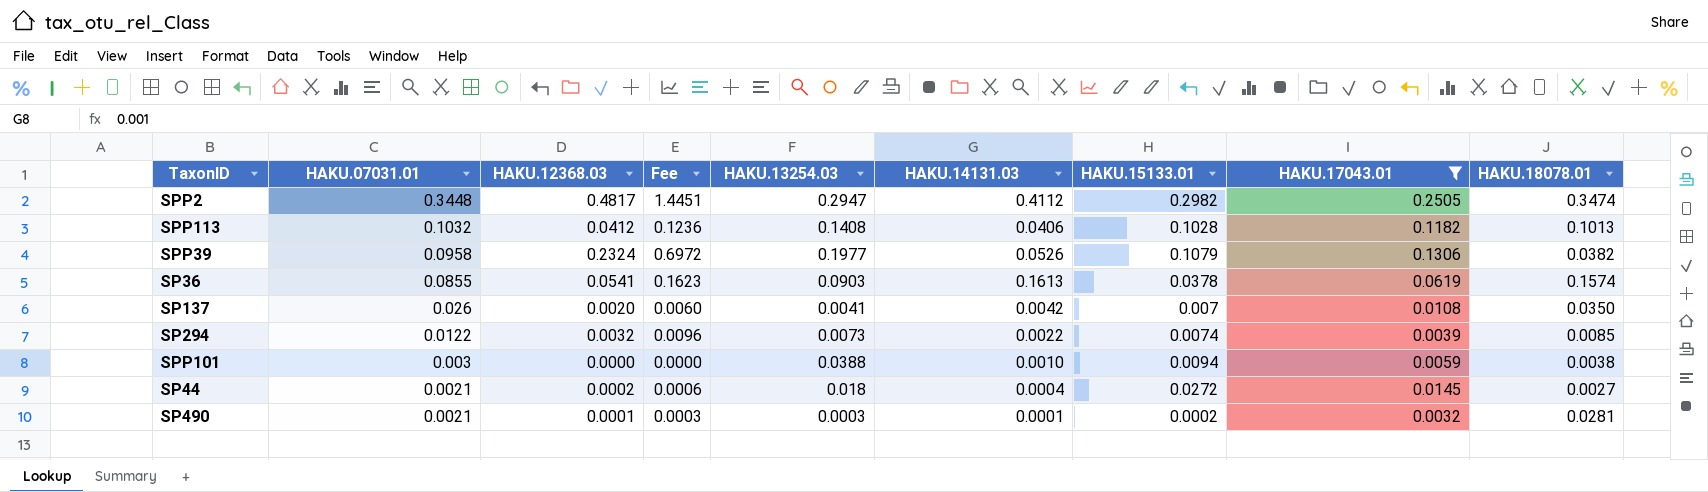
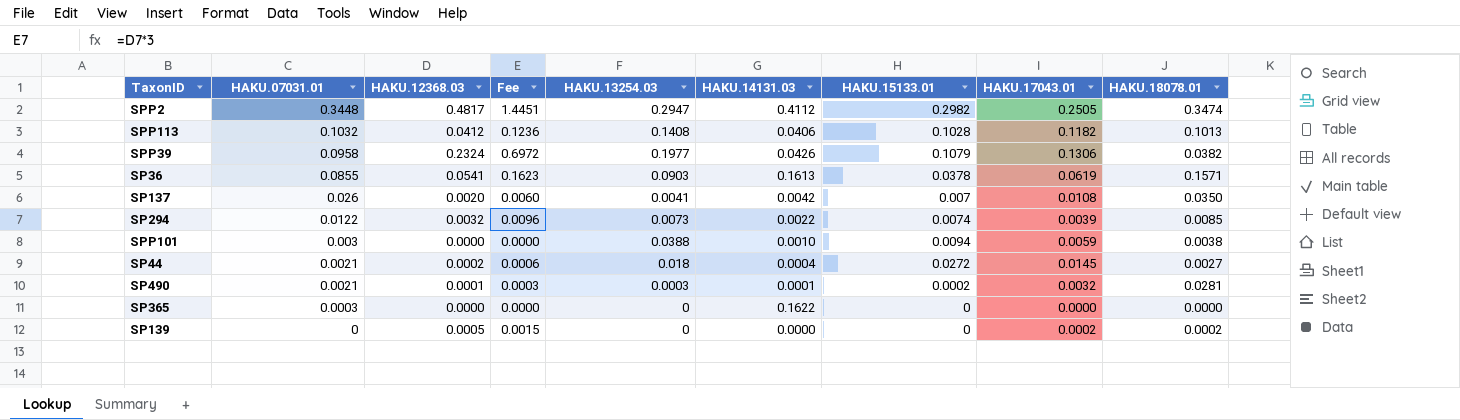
filter: HAKU.17043.01 >= 0.0032 -> none
SPP39 | HAKU.14131.03: 0.0526 -> 0.0426
SP36 | HAKU.18078.01: 0.1574 -> 0.1571

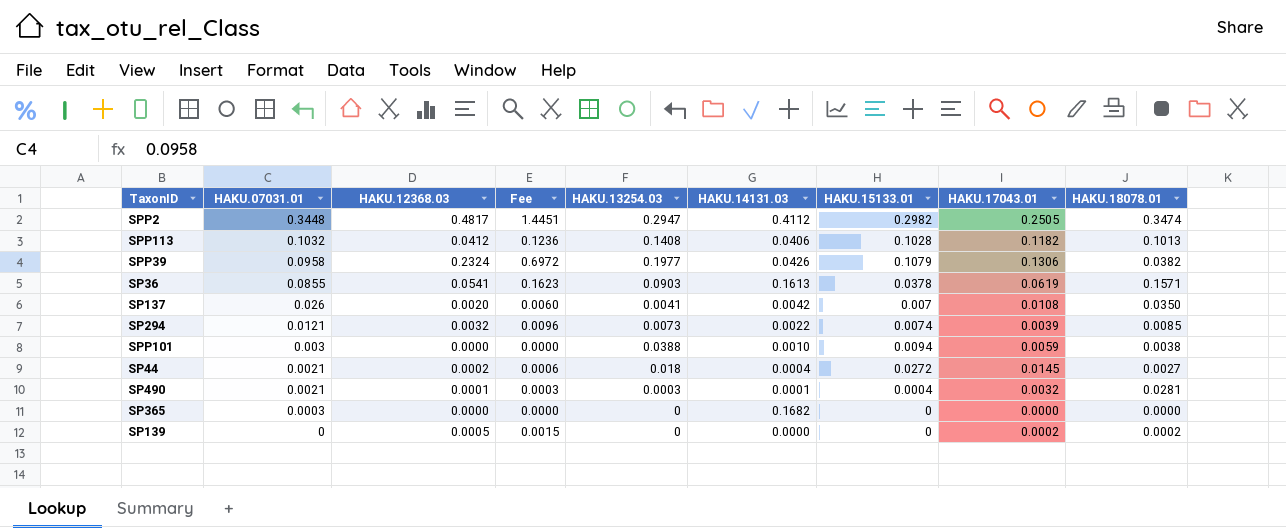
SP294 | HAKU.07031.01: 0.0122 -> 0.0121
SP490 | HAKU.15133.01: 0.0002 -> 0.0004
SP365 | HAKU.14131.03: 0.1622 -> 0.1682

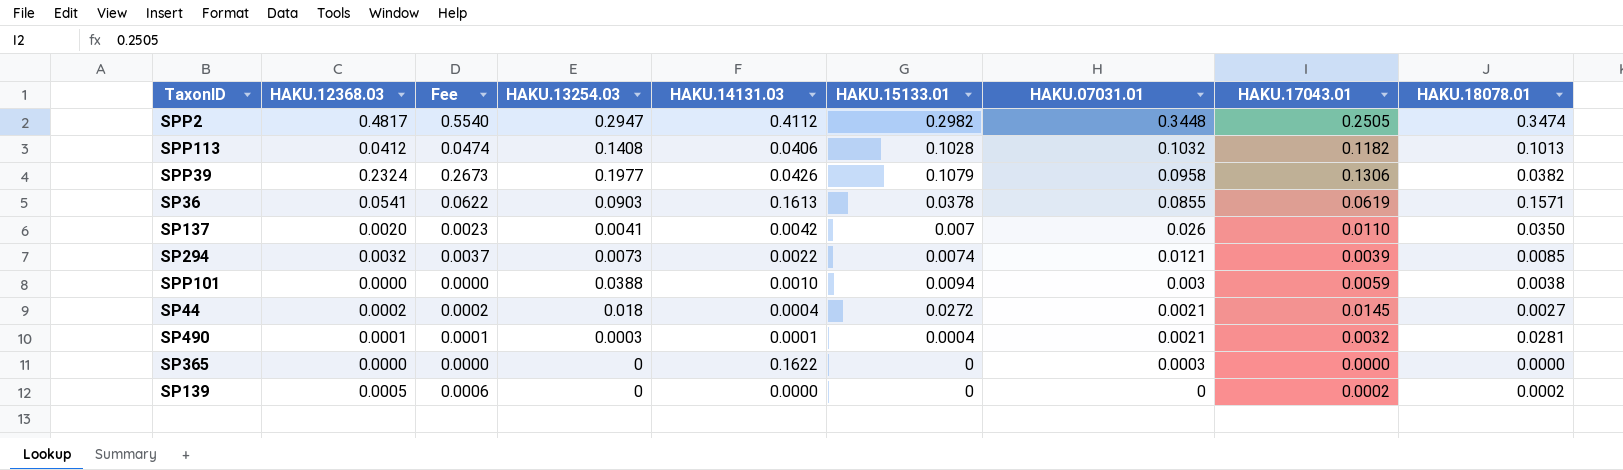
column Fee | formula: [HAKU.12368.03] * 3 -> [HAKU.12368.03] * 1.15
column HAKU.07031.01 | position: 2 -> 7
SP137 | HAKU.17043.01: 0.0108 -> 0.0110
SP365 | HAKU.14131.03: 0.1682 -> 0.1622

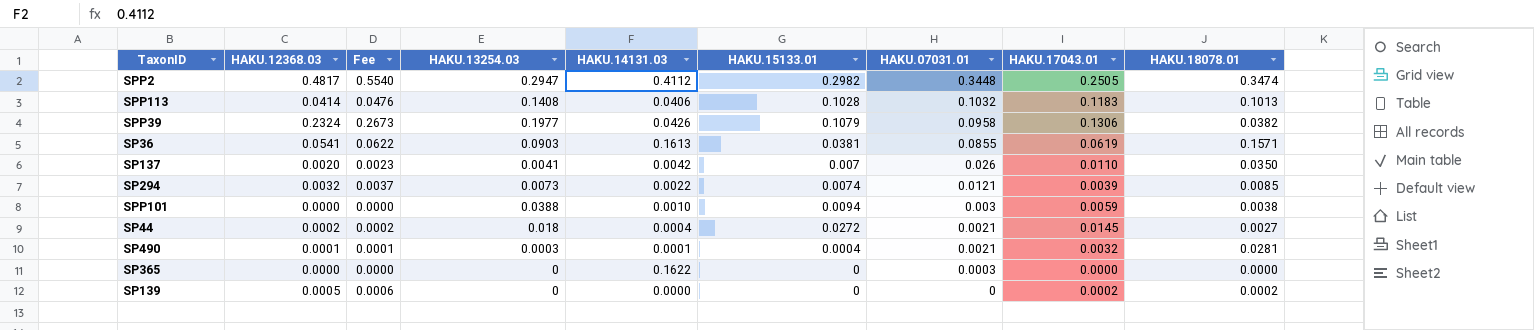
SPP113 | HAKU.12368.03: 0.0412 -> 0.0414
SPP113 | Fee: 0.0474 -> 0.0476
SPP113 | HAKU.17043.01: 0.1182 -> 0.1183
SP36 | HAKU.15133.01: 0.0378 -> 0.0381

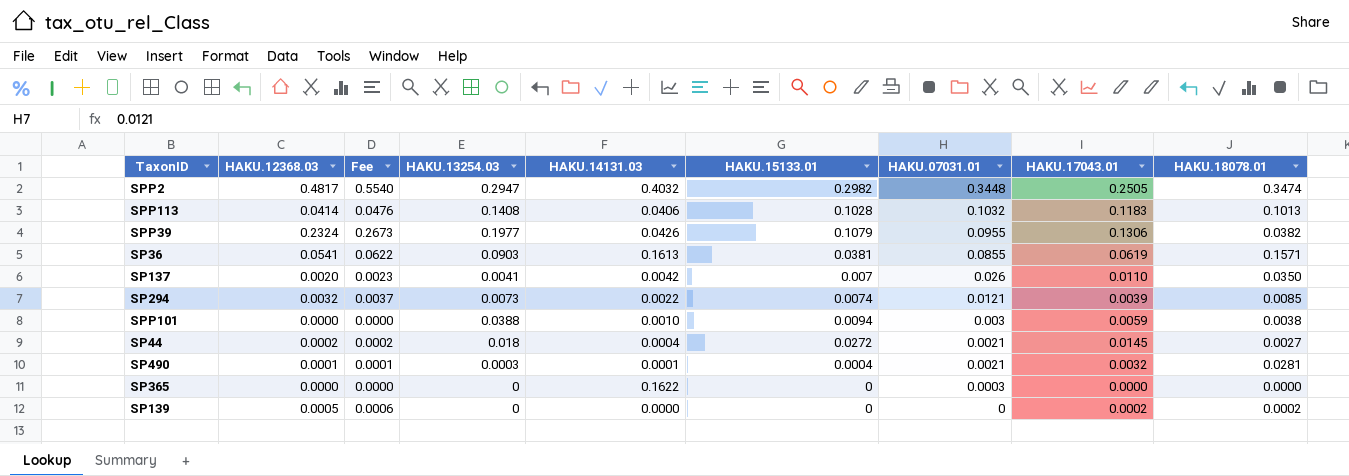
SPP2 | HAKU.14131.03: 0.4112 -> 0.4032
SPP39 | HAKU.07031.01: 0.0958 -> 0.0955

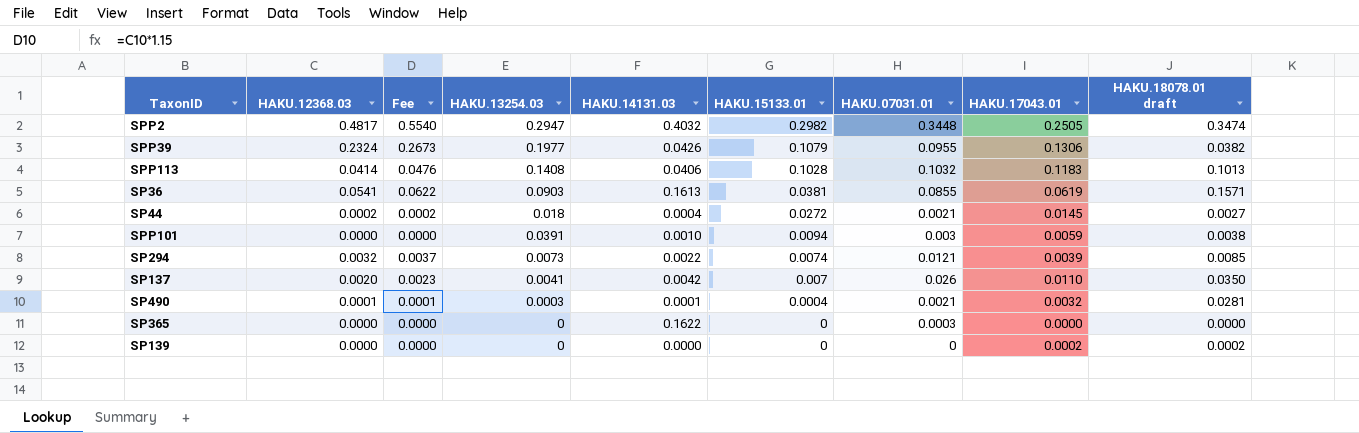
row order: HAKU.07031.01 descending -> HAKU.15133.01 descending
column name: HAKU.18078.01 -> HAKU.18078.01 draft
SPP101 | HAKU.13254.03: 0.0388 -> 0.0391
SP139 | HAKU.12368.03: 0.0005 -> 0.0000
SP139 | Fee: 0.0006 -> 0.0000

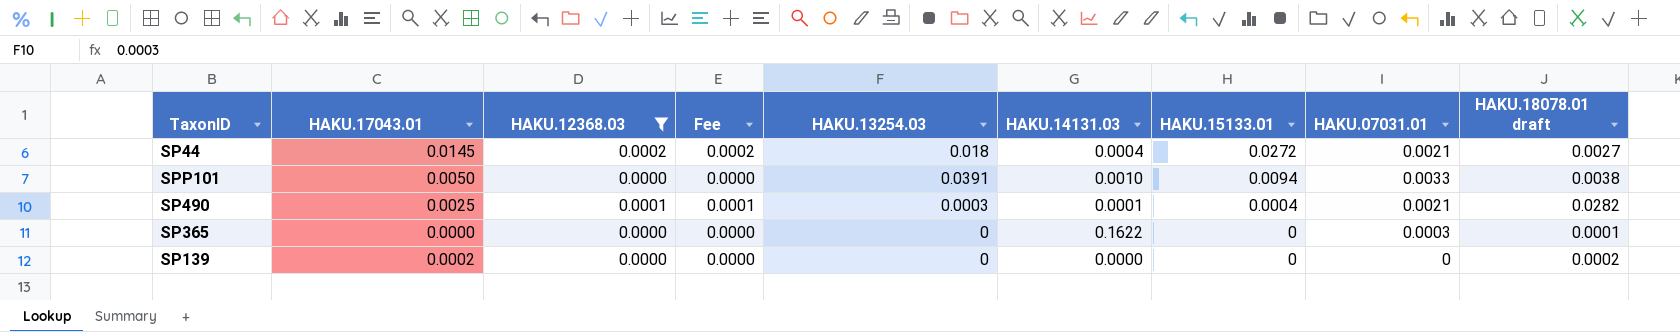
filter: none -> HAKU.12368.03 <= 0.0002
column HAKU.17043.01 | position: 8 -> 2
SPP101 | HAKU.17043.01: 0.0059 -> 0.0050
SPP101 | HAKU.07031.01: 0.003 -> 0.0033
SP490 | HAKU.17043.01: 0.0032 -> 0.0025
SP490 | HAKU.18078.01 draft: 0.0281 -> 0.0282
SP365 | HAKU.18078.01 draft: 0.0000 -> 0.0001

